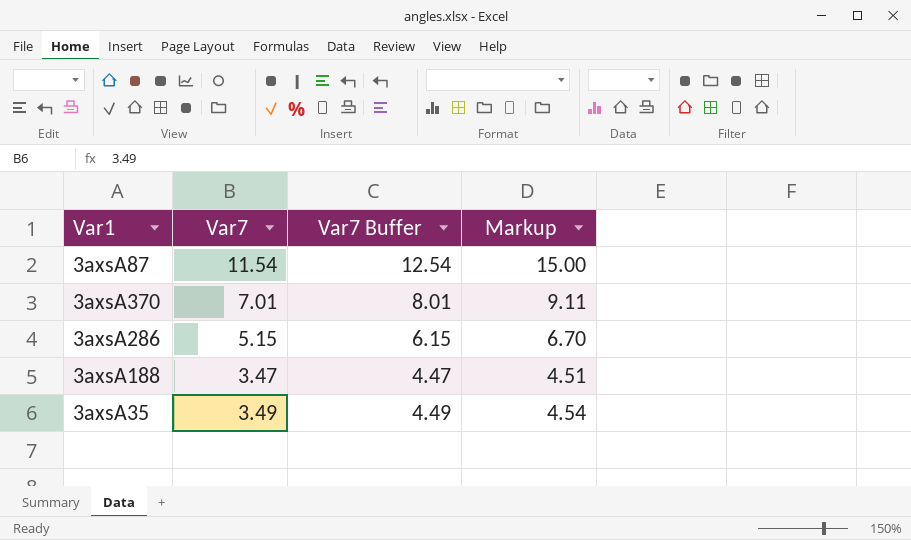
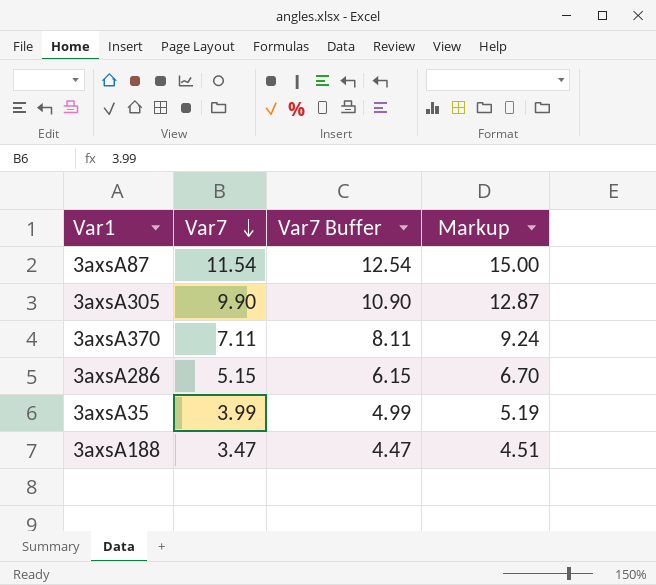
row order: none -> Var7 descending
row 3axsA305: none -> 9.90 | 10.90 | 12.87
3axsA370 | Var7: 7.01 -> 7.11
3axsA370 | Var7 Buffer: 8.01 -> 8.11
3axsA370 | Markup: 9.11 -> 9.24
3axsA35 | Var7: 3.49 -> 3.99
3axsA35 | Var7 Buffer: 4.49 -> 4.99
3axsA35 | Markup: 4.54 -> 5.19

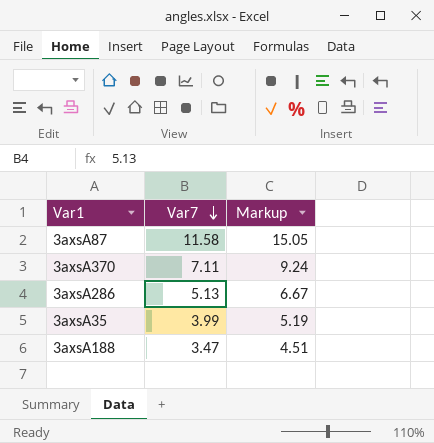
column Var7 Buffer | formula: [Var7] + 1 -> none
row 3axsA305: 9.90 | 10.90 | 12.87 -> none
3axsA87 | Var7: 11.54 -> 11.58
3axsA87 | Markup: 15.00 -> 15.05
3axsA286 | Var7: 5.15 -> 5.13
3axsA286 | Markup: 6.70 -> 6.67

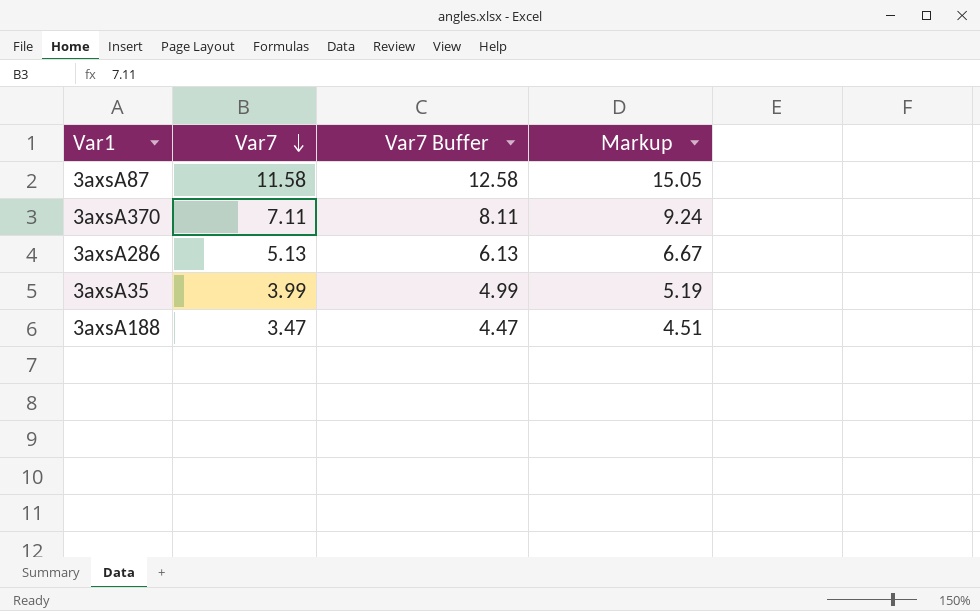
column Var7 Buffer | formula: none -> [Var7] + 1

